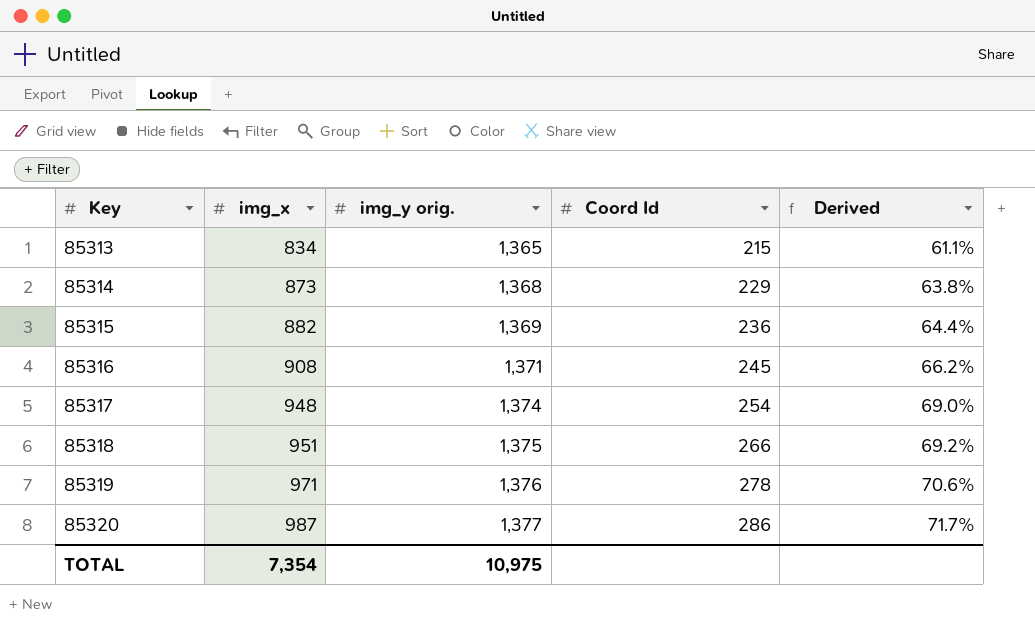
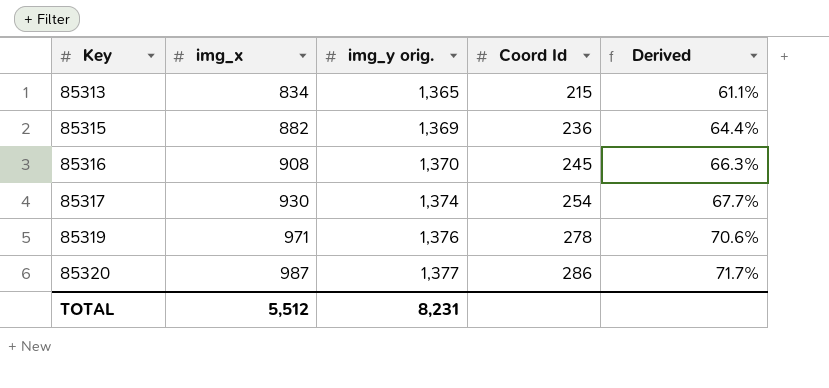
row 85314: 873 | 1,368 | 229 | 63.8% -> none
row 85318: 951 | 1,375 | 266 | 69.2% -> none
85316 | img_y orig.: 1,371 -> 1,370
85316 | Derived: 66.2% -> 66.3%
85317 | img_x: 948 -> 930
85317 | Derived: 69.0% -> 67.7%
TOTAL | img_x: 7,354 -> 5,512
TOTAL | img_y orig.: 10,975 -> 8,231

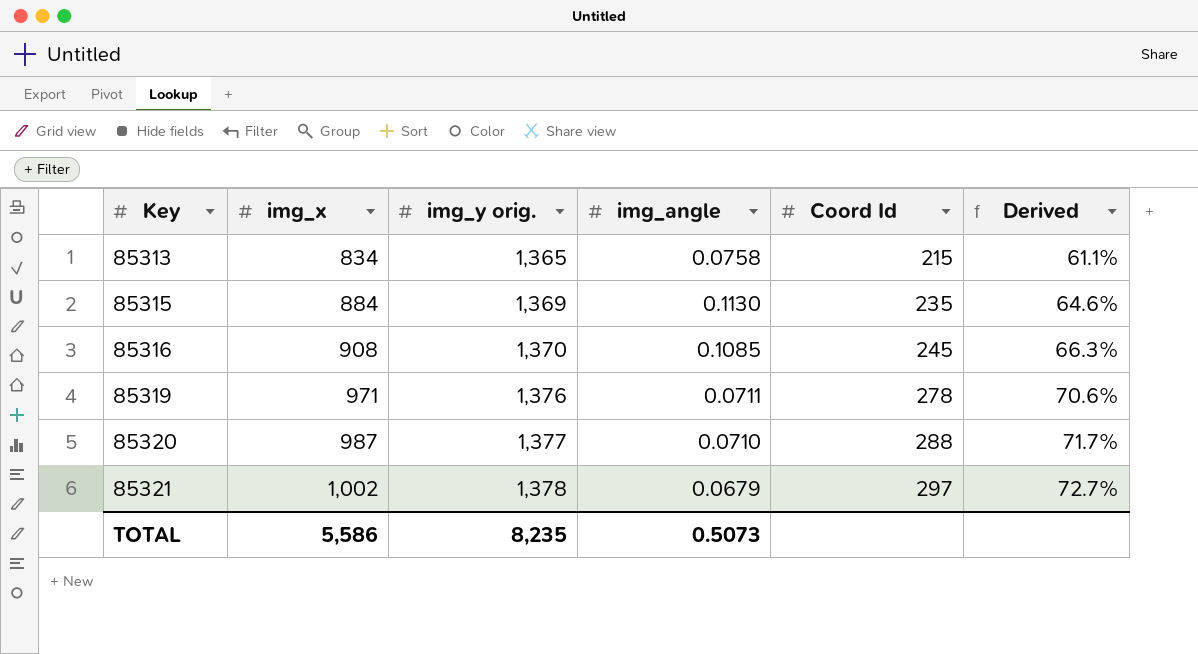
column img_angle | position: none -> 4
row 85317: 930 | 1,374 | 254 | 67.7% -> none
85315 | img_x: 882 -> 884
85315 | Coord Id: 236 -> 235
85315 | Derived: 64.4% -> 64.6%
85320 | Coord Id: 286 -> 288
row 85321: none -> 1,002 | 1,378 | 0.0679 | 297 | 72.7%
TOTAL | img_x: 5,512 -> 5,586
TOTAL | img_y orig.: 8,231 -> 8,235

